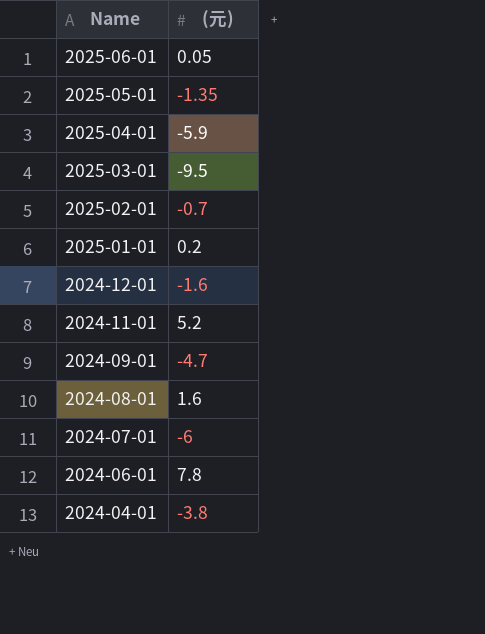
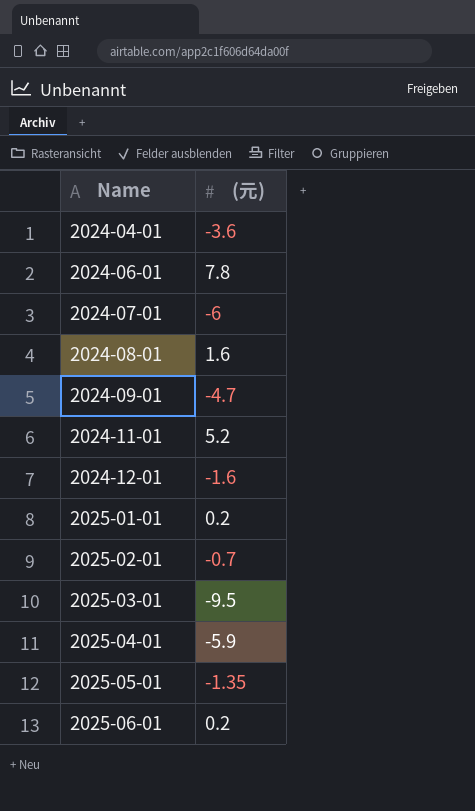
row order: Name descending -> Name ascending
2024-04-01 | (元): -3.8 -> -3.6
2025-06-01 | (元): 0.05 -> 0.2

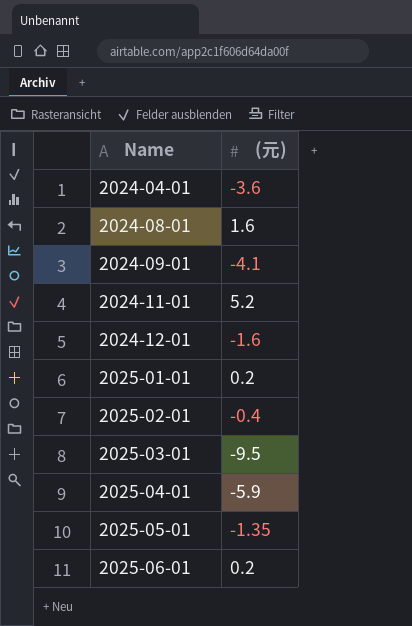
row 2024-06-01: 7.8 -> none
row 2024-07-01: -6 -> none
2024-09-01 | (元): -4.7 -> -4.1
2025-02-01 | (元): -0.7 -> -0.4

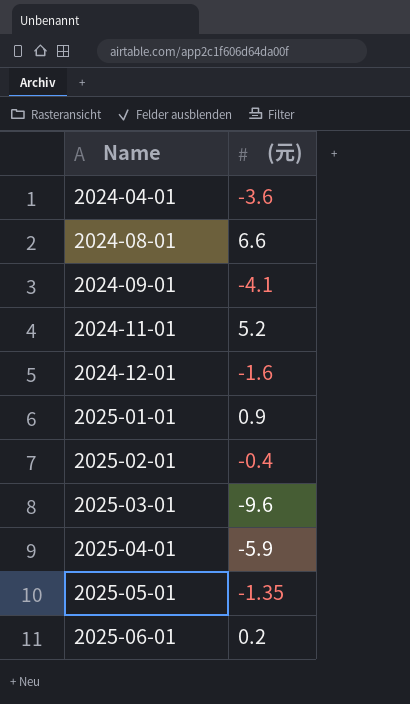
2024-08-01 | (元): 1.6 -> 6.6
2025-01-01 | (元): 0.2 -> 0.9
2025-03-01 | (元): -9.5 -> -9.6

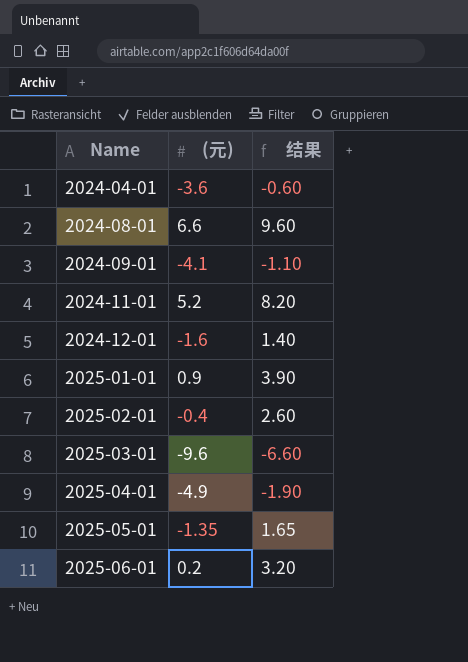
column 结果 | formula: none -> [(元)] + 3
2025-04-01 | (元): -5.9 -> -4.9

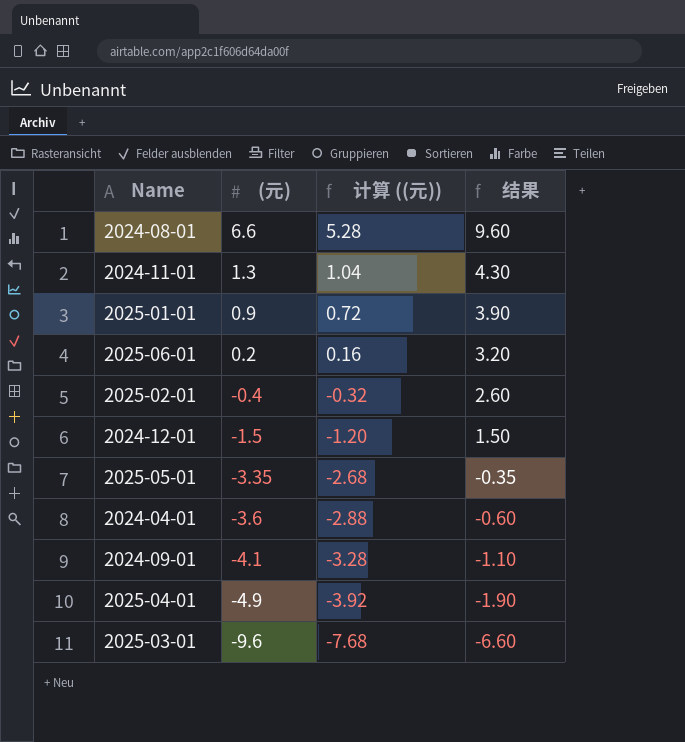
row order: Name ascending -> (元) descending
column 计算 ((元)) | formula: none -> [(元)] * 0.8
2024-11-01 | (元): 5.2 -> 1.3
2024-11-01 | 结果: 8.20 -> 4.30
2024-12-01 | (元): -1.6 -> -1.5
2024-12-01 | 结果: 1.40 -> 1.50
2025-05-01 | (元): -1.35 -> -3.35
2025-05-01 | 结果: 1.65 -> -0.35

